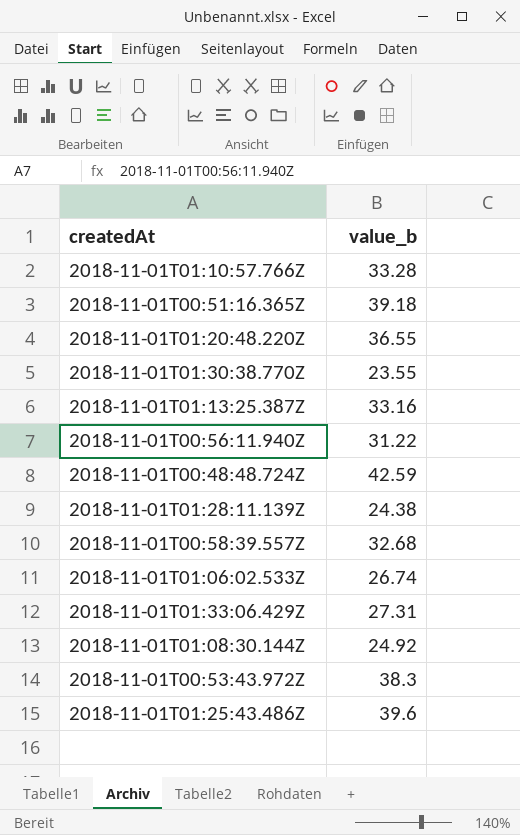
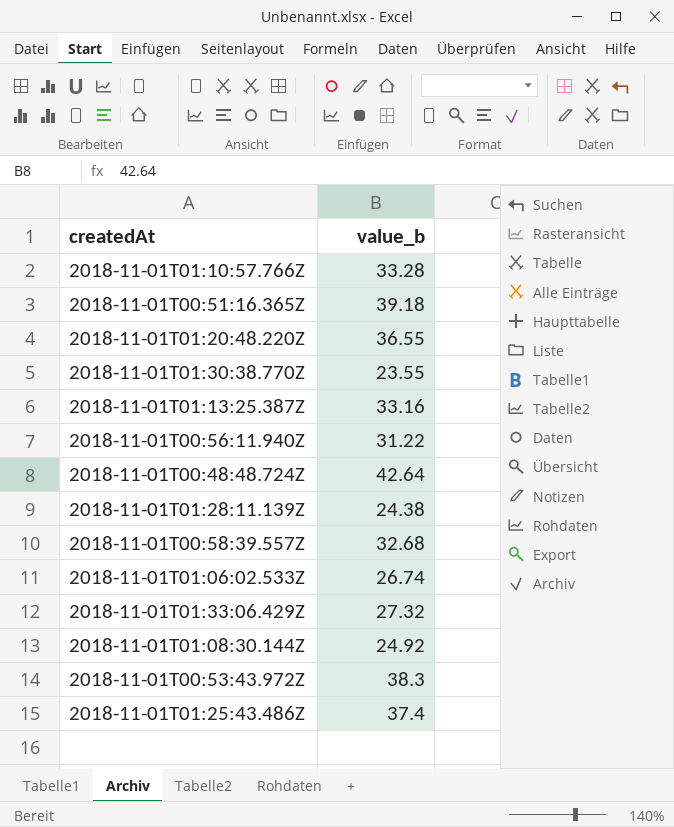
2018-11-01T00:48:48.724Z | value_b: 42.59 -> 42.64
2018-11-01T01:33:06.429Z | value_b: 27.31 -> 27.32
2018-11-01T01:25:43.486Z | value_b: 39.6 -> 37.4

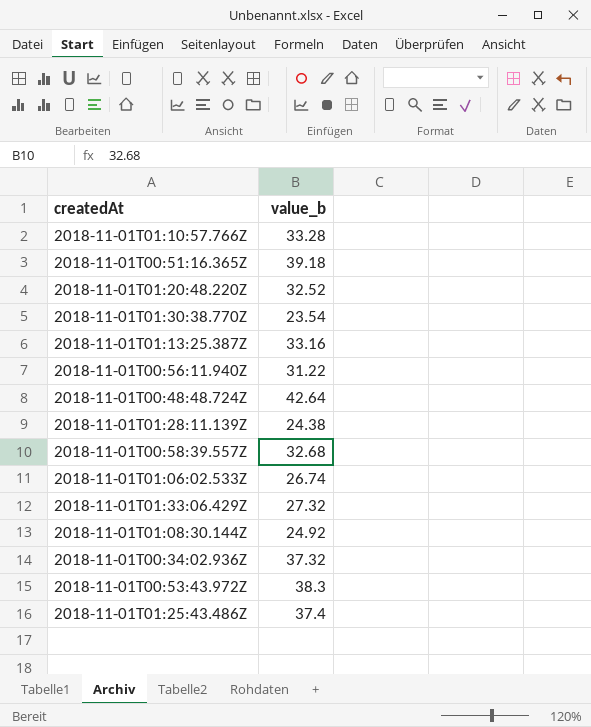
2018-11-01T01:20:48.220Z | value_b: 36.55 -> 32.52
2018-11-01T01:30:38.770Z | value_b: 23.55 -> 23.54
row 2018-11-01T00:34:02.936Z: none -> 37.32

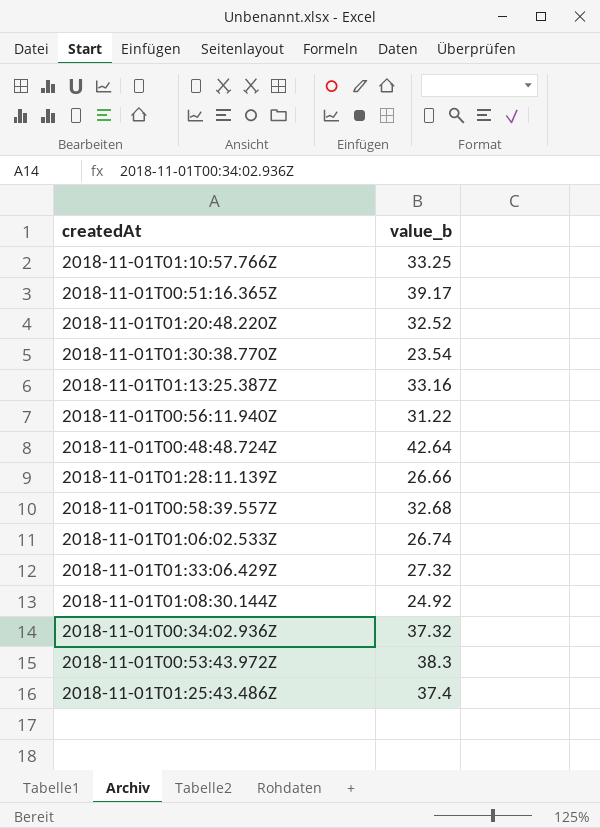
2018-11-01T01:10:57.766Z | value_b: 33.28 -> 33.25
2018-11-01T00:51:16.365Z | value_b: 39.18 -> 39.17
2018-11-01T01:28:11.139Z | value_b: 24.38 -> 26.66

